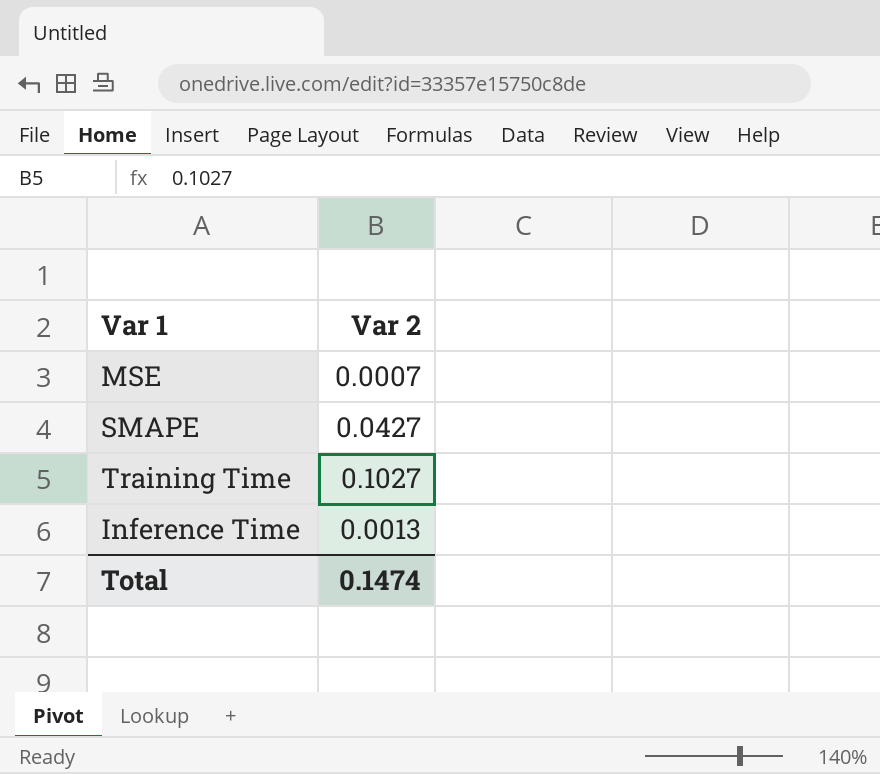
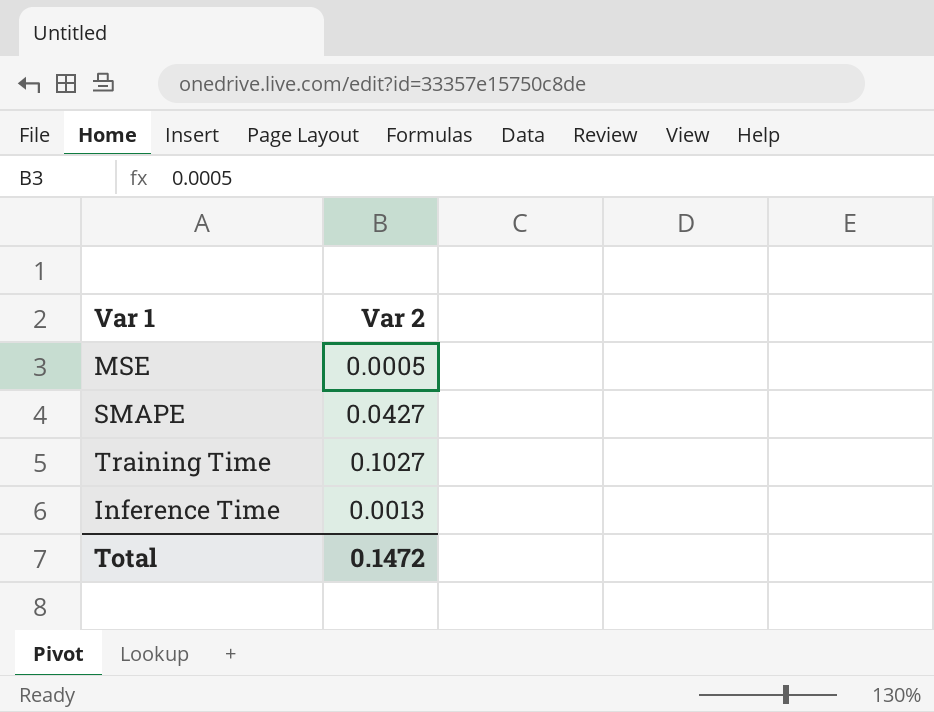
MSE | Var 2: 0.0007 -> 0.0005
Total | Var 2: 0.1474 -> 0.1472

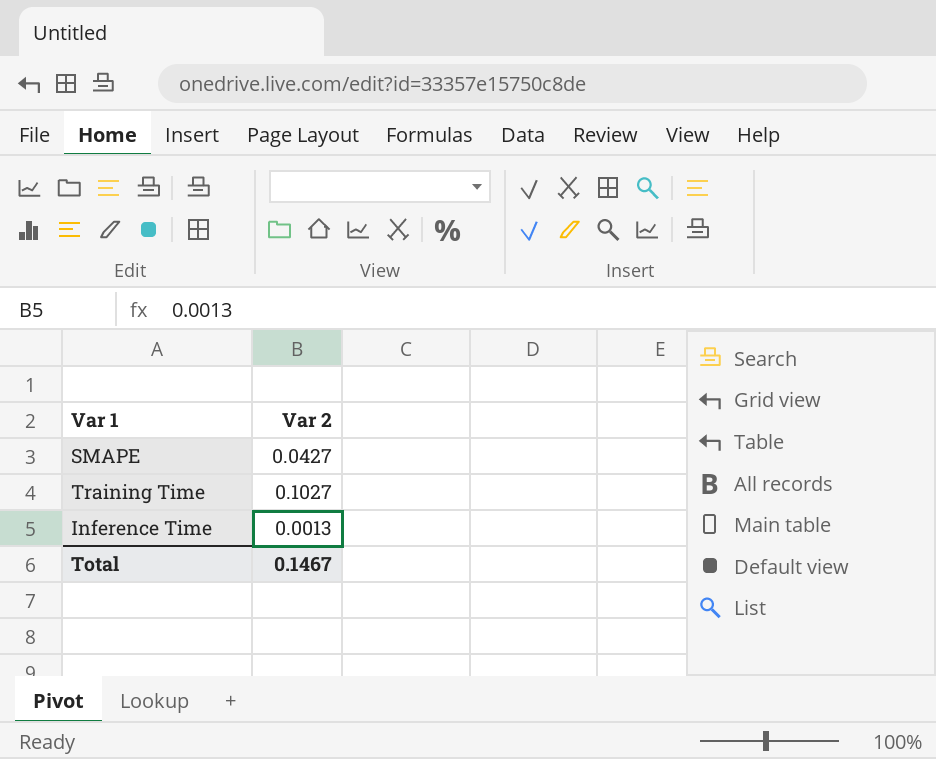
row MSE: 0.0005 -> none
Total | Var 2: 0.1472 -> 0.1467

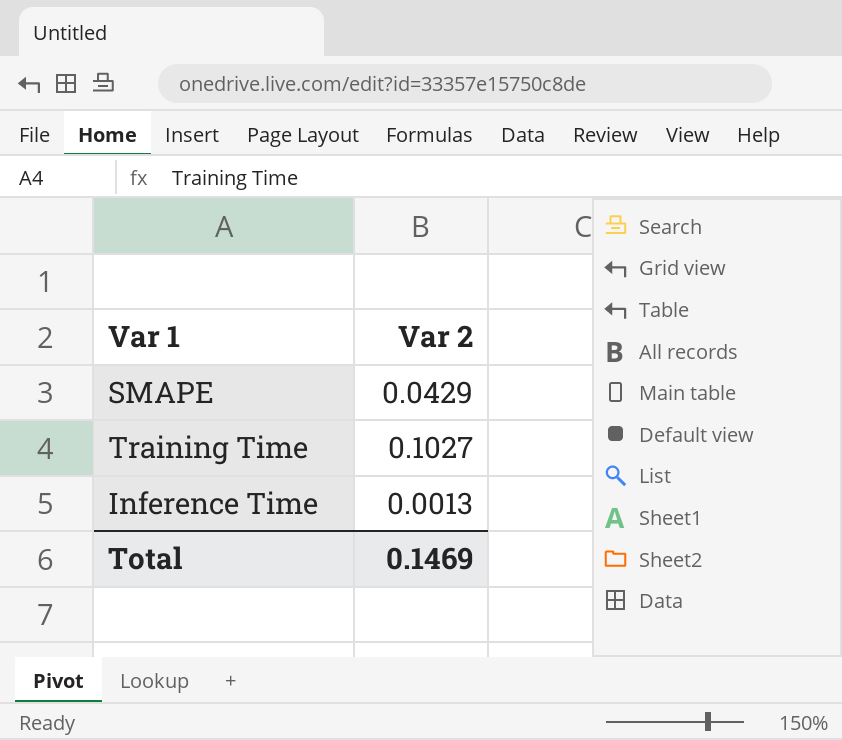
SMAPE | Var 2: 0.0427 -> 0.0429
Total | Var 2: 0.1467 -> 0.1469

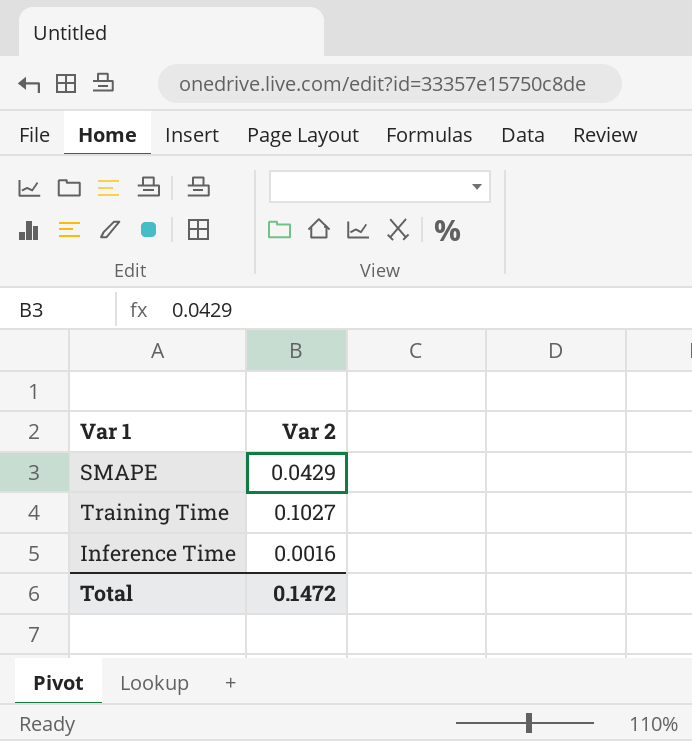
Inference Time | Var 2: 0.0013 -> 0.0016
Total | Var 2: 0.1469 -> 0.1472

